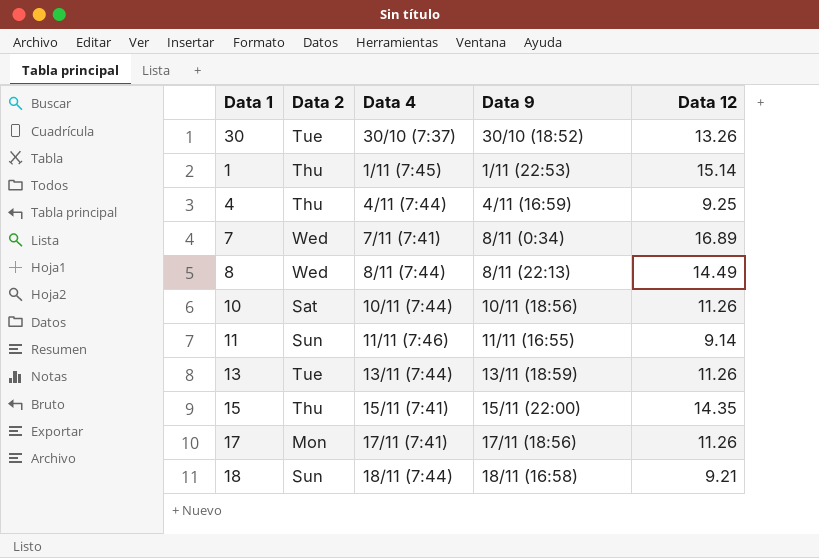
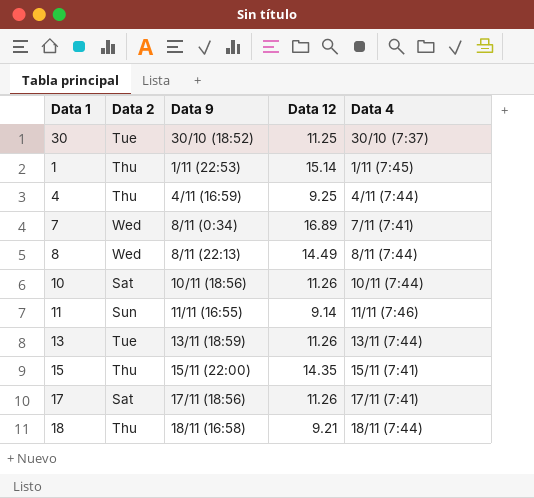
column Data 4 | position: 3 -> 5
30 | Data 12: 13.26 -> 11.25
17 | Data 2: Mon -> Sat
18 | Data 2: Sun -> Thu

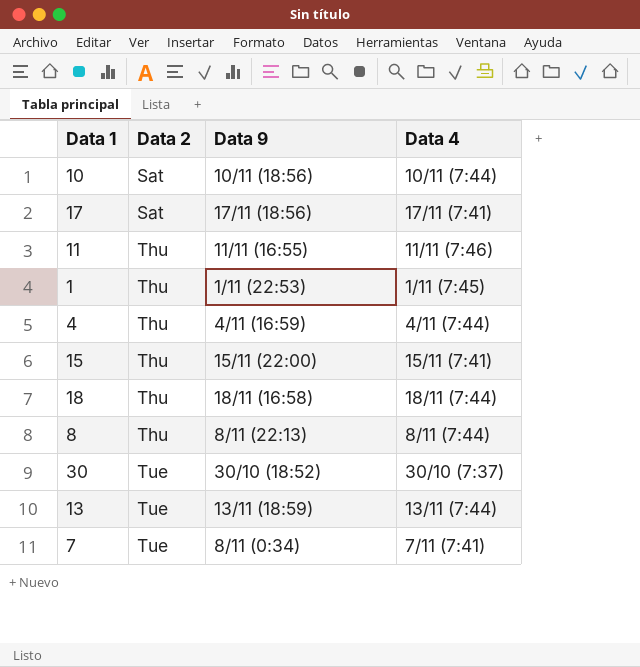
row order: none -> Data 2 ascending
column Data 12 | position: 4 -> none
11 | Data 2: Sun -> Thu
8 | Data 2: Wed -> Thu
7 | Data 2: Wed -> Tue

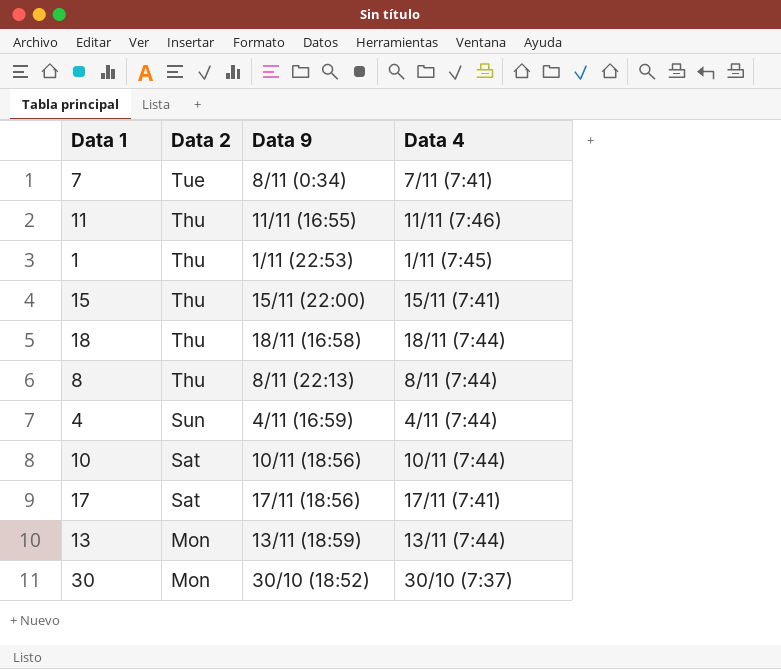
row order: Data 2 ascending -> Data 2 descending
4 | Data 2: Thu -> Sun
13 | Data 2: Tue -> Mon
30 | Data 2: Tue -> Mon

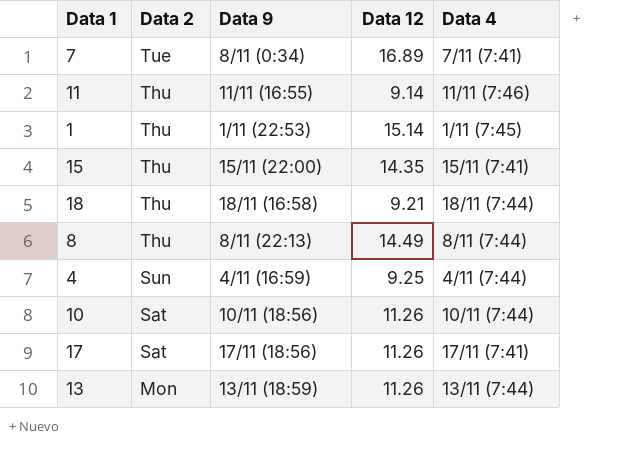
column Data 12 | position: none -> 4
row 30: Mon | 30/10 (18:52) | 30/10 (7:37) -> none

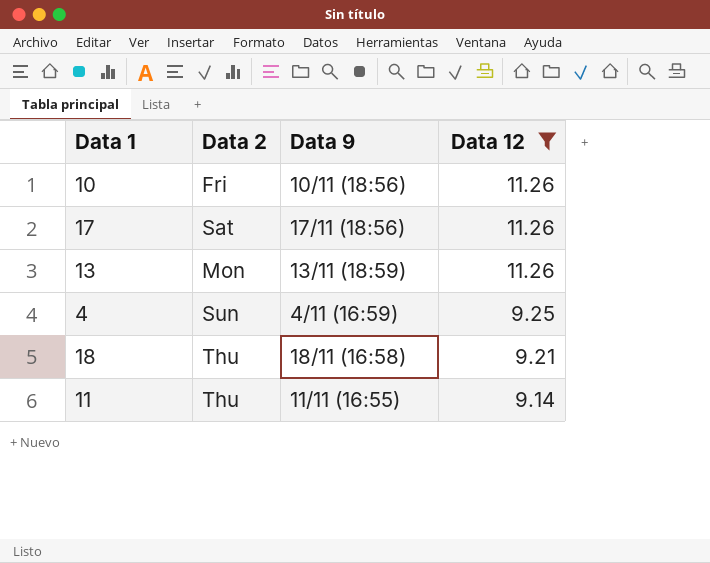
filter: none -> Data 12 <= 11.26
row order: Data 2 descending -> Data 12 descending
column Data 4 | position: 5 -> none
10 | Data 2: Sat -> Fri

